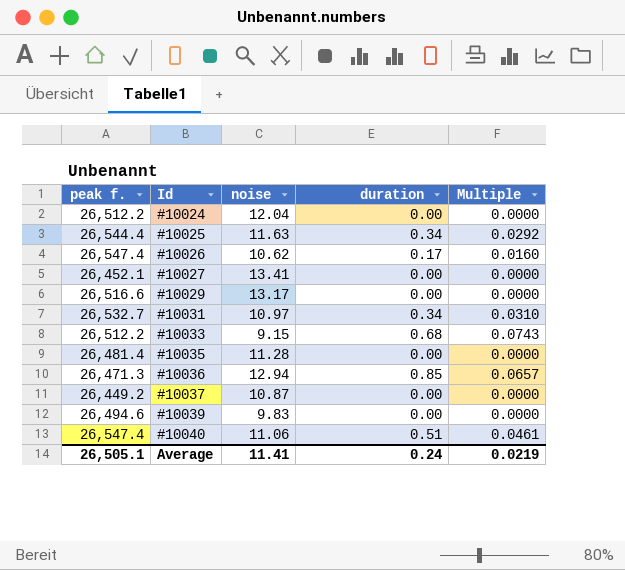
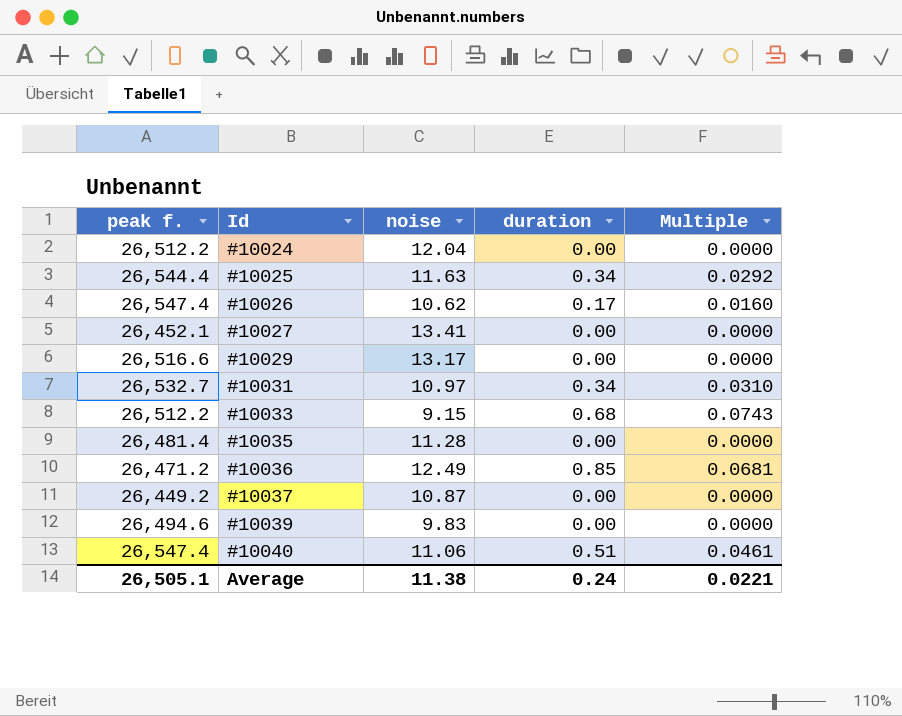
#10036 | peak f.: 26,471.3 -> 26,471.2
#10036 | noise: 12.94 -> 12.49
#10036 | Multiple: 0.0657 -> 0.0681
Average | noise: 11.41 -> 11.38
Average | Multiple: 0.0219 -> 0.0221

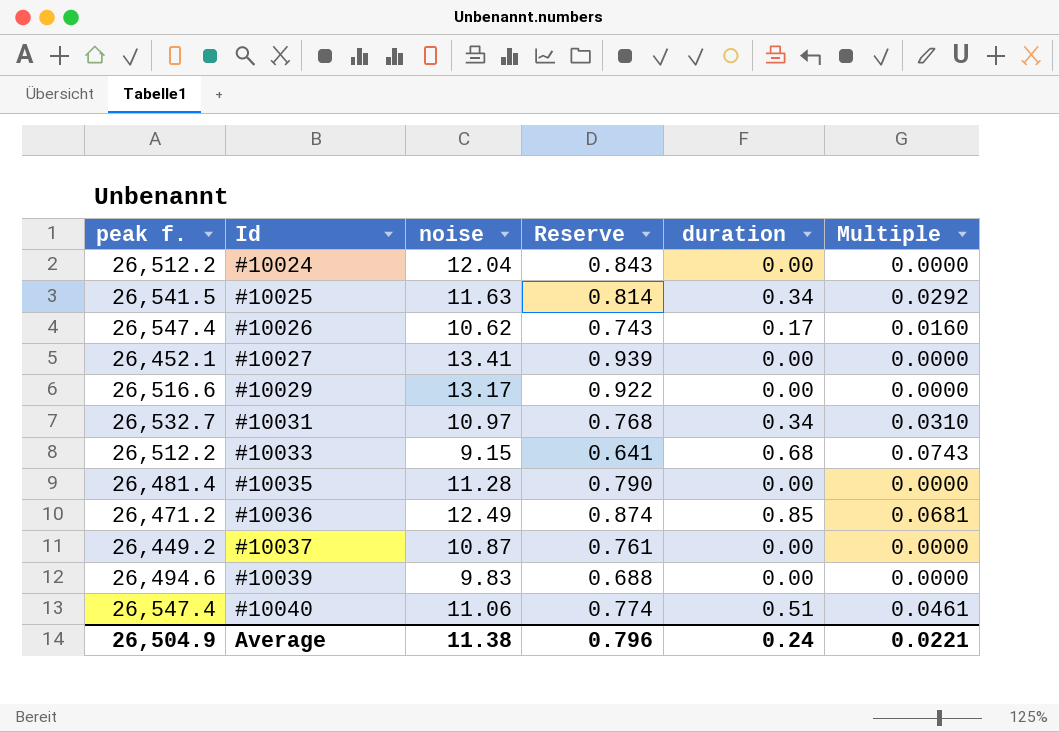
column Reserve | formula: none -> [noise] * 0.07
#10025 | peak f.: 26,544.4 -> 26,541.5
Average | peak f.: 26,505.1 -> 26,504.9

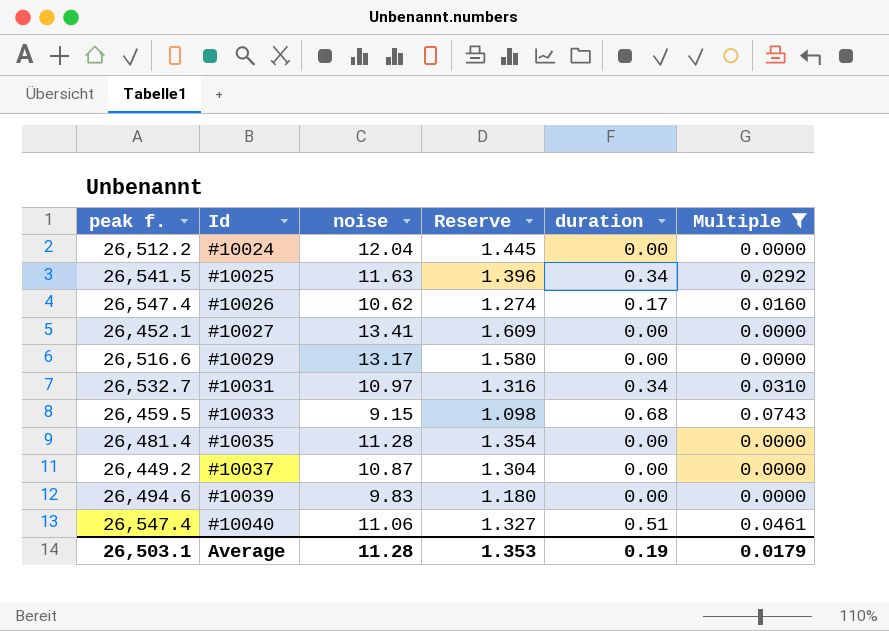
filter: none -> Multiple != 0.0681
column Reserve | formula: [noise] * 0.07 -> [noise] * 0.12
#10033 | peak f.: 26,512.2 -> 26,459.5
Average | peak f.: 26,504.9 -> 26,503.1
Average | noise: 11.38 -> 11.28
Average | Reserve: 0.796 -> 1.353
Average | duration: 0.24 -> 0.19
Average | Multiple: 0.0221 -> 0.0179

